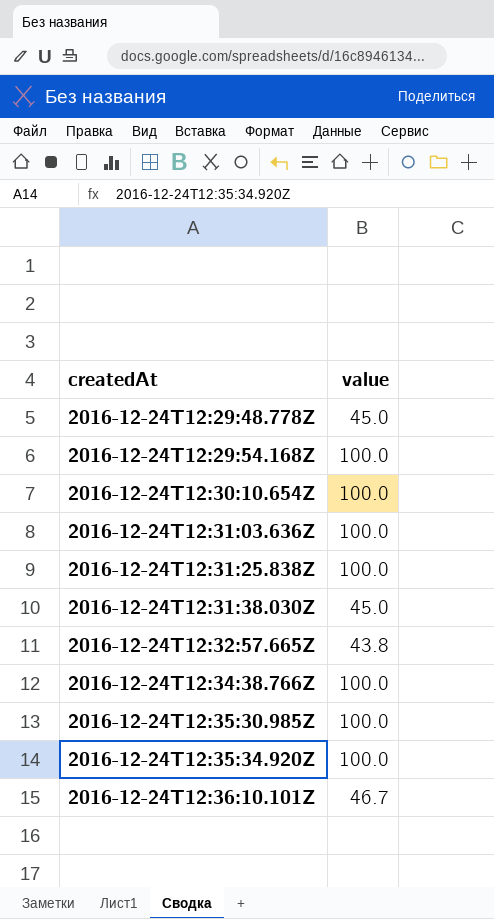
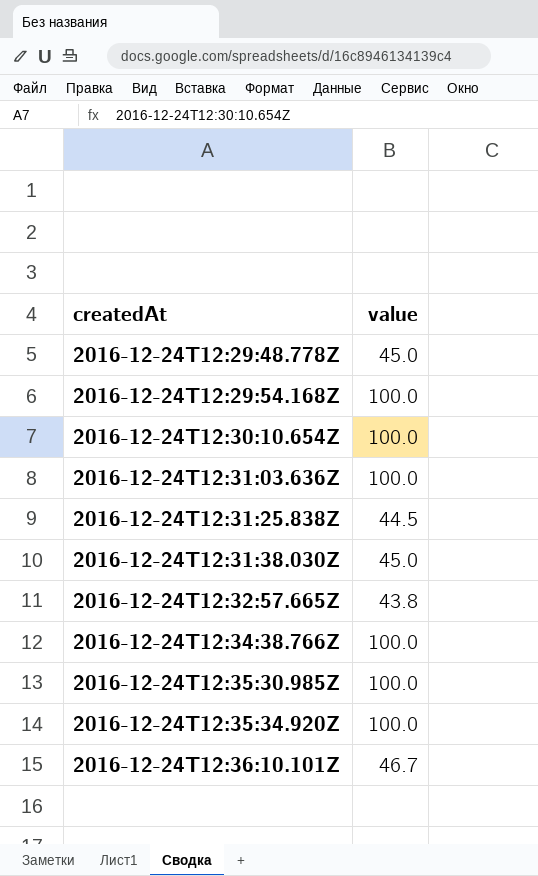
2016-12-24T12:31:25.838Z | value: 100.0 -> 44.5

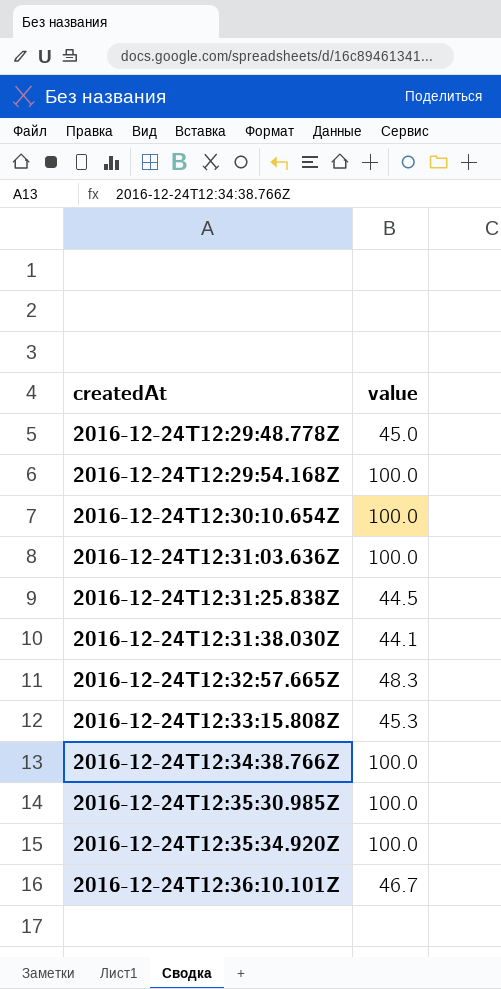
2016-12-24T12:31:38.030Z | value: 45.0 -> 44.1
2016-12-24T12:32:57.665Z | value: 43.8 -> 48.3
row 2016-12-24T12:33:15.808Z: none -> 45.3

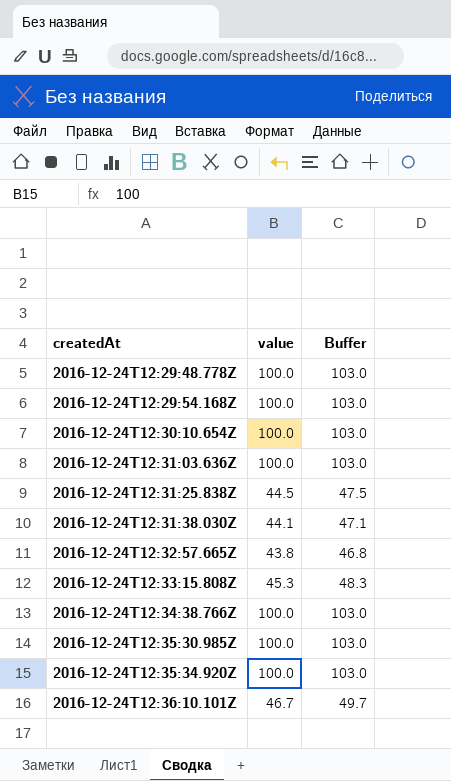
column Buffer | formula: none -> [value] + 3
2016-12-24T12:29:48.778Z | value: 45.0 -> 100.0
2016-12-24T12:32:57.665Z | value: 48.3 -> 43.8

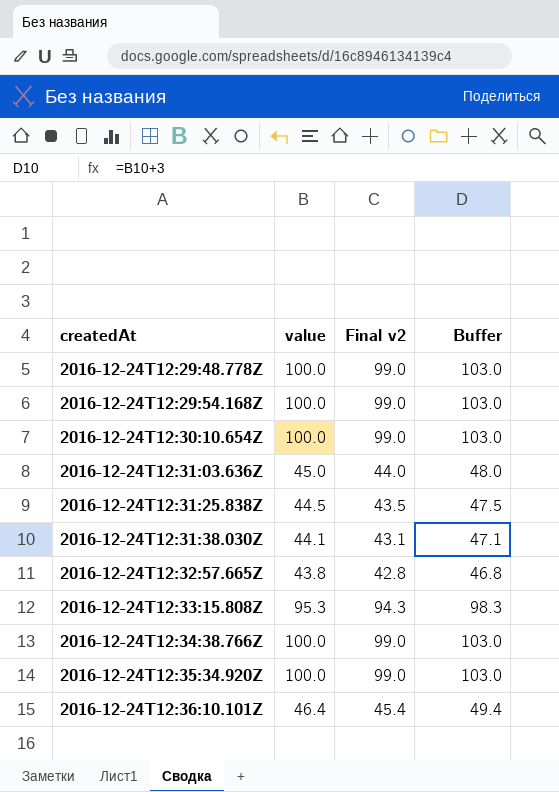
column Final v2 | formula: none -> [value] - 1
row 2016-12-24T12:35:30.985Z: 100.0 | 103.0 -> none
2016-12-24T12:31:03.636Z | value: 100.0 -> 45.0
2016-12-24T12:31:03.636Z | Buffer: 103.0 -> 48.0
2016-12-24T12:33:15.808Z | value: 45.3 -> 95.3
2016-12-24T12:33:15.808Z | Buffer: 48.3 -> 98.3
2016-12-24T12:36:10.101Z | value: 46.7 -> 46.4
2016-12-24T12:36:10.101Z | Buffer: 49.7 -> 49.4

